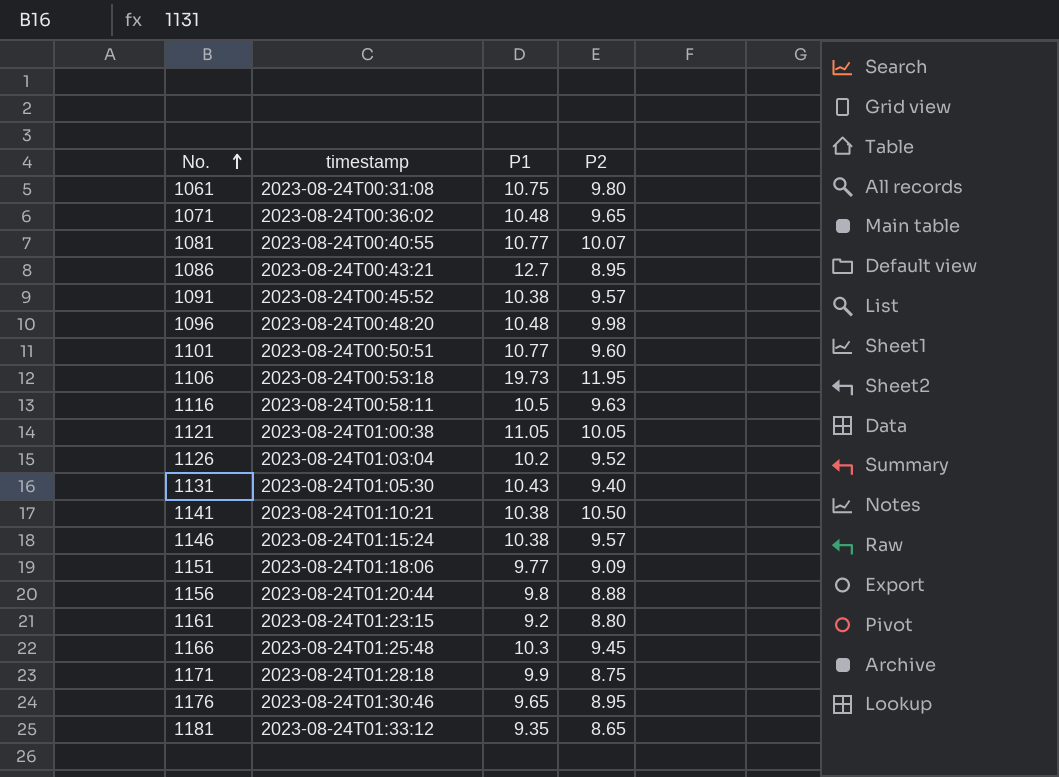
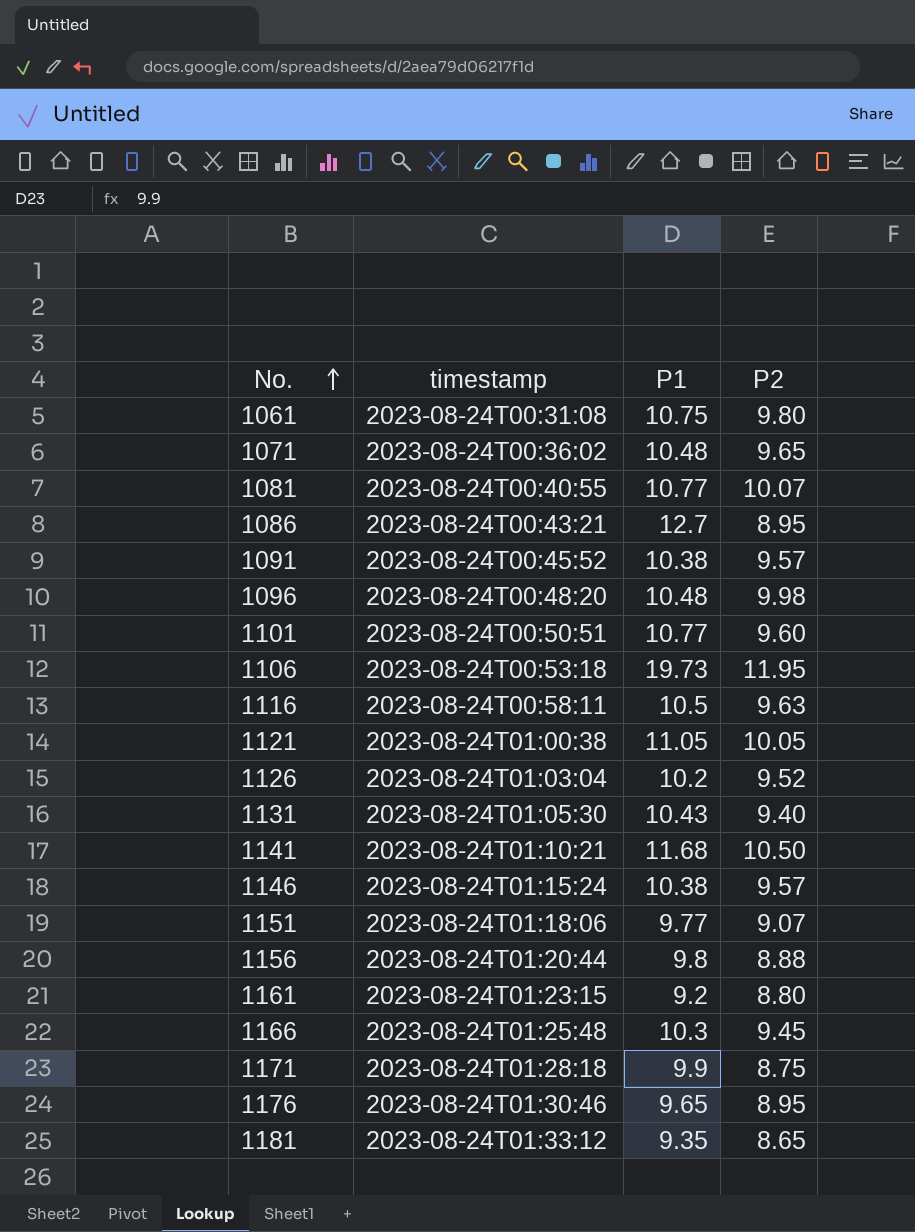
1141 | P1: 10.38 -> 11.68
1151 | P2: 9.09 -> 9.07

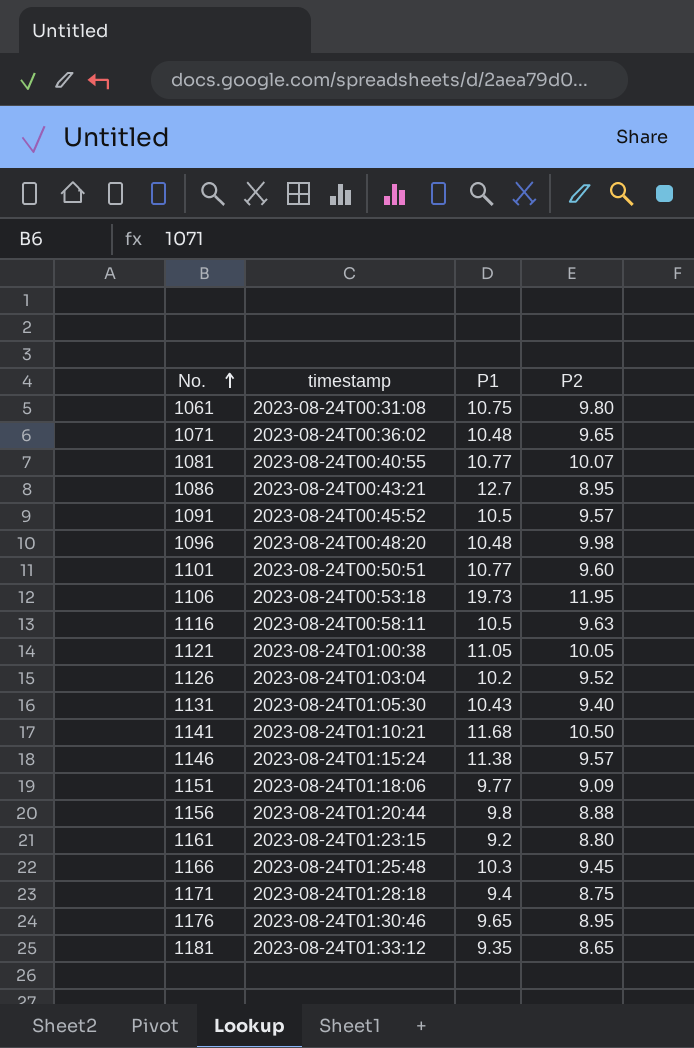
1091 | P1: 10.38 -> 10.5
1146 | P1: 10.38 -> 11.38
1151 | P2: 9.07 -> 9.09
1171 | P1: 9.9 -> 9.4

